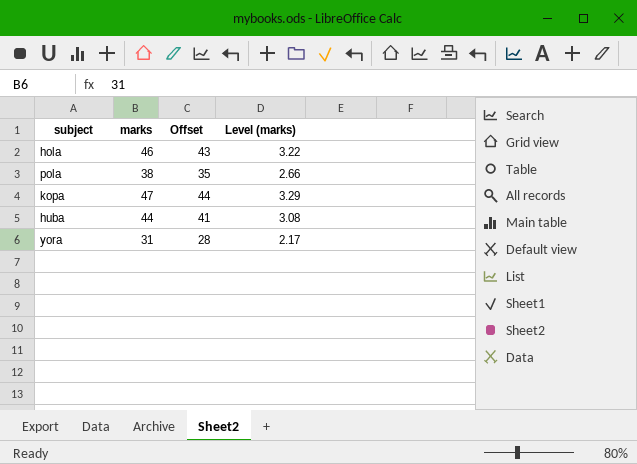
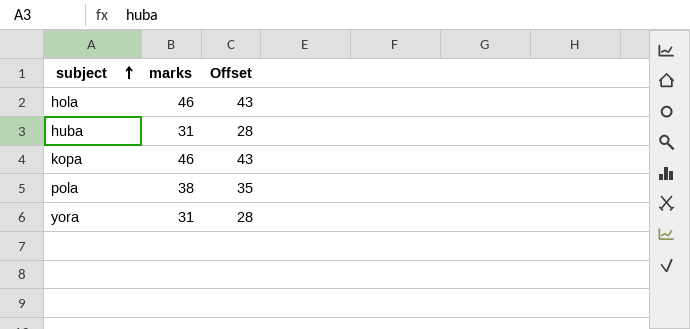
row order: none -> subject ascending
column Level (marks) | formula: [marks] * 0.07 -> none
huba | marks: 44 -> 31
huba | Offset: 41 -> 28
kopa | marks: 47 -> 46
kopa | Offset: 44 -> 43

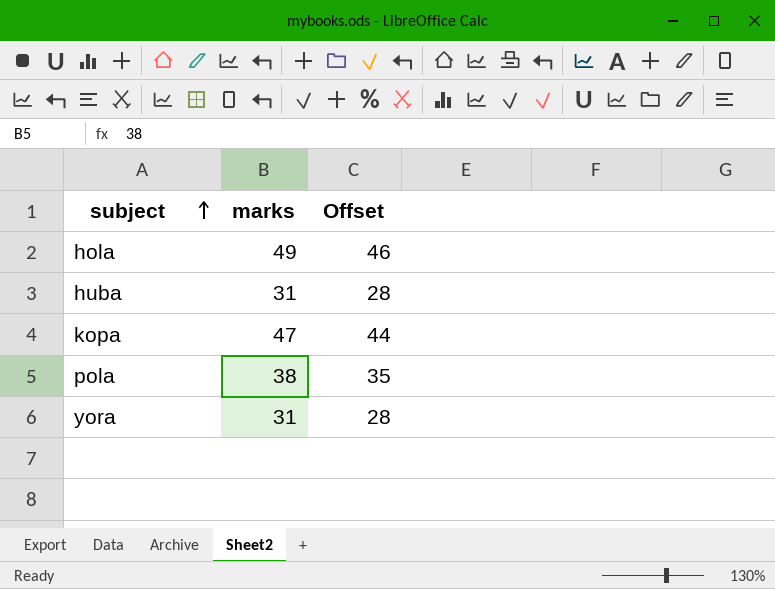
hola | marks: 46 -> 49
hola | Offset: 43 -> 46
kopa | marks: 46 -> 47
kopa | Offset: 43 -> 44

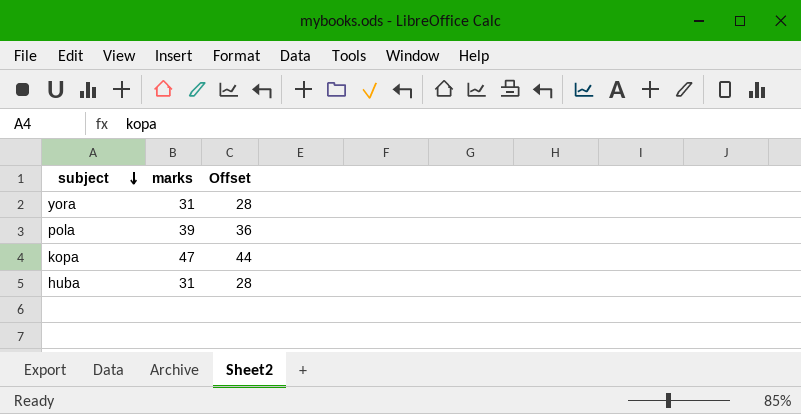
row order: subject ascending -> subject descending
row hola: 49 | 46 -> none
pola | marks: 38 -> 39
pola | Offset: 35 -> 36

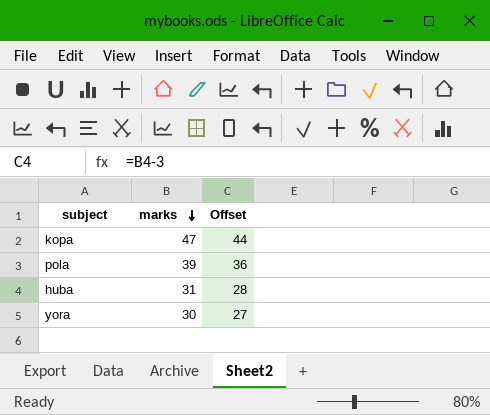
row order: subject descending -> marks descending
yora | marks: 31 -> 30
yora | Offset: 28 -> 27

